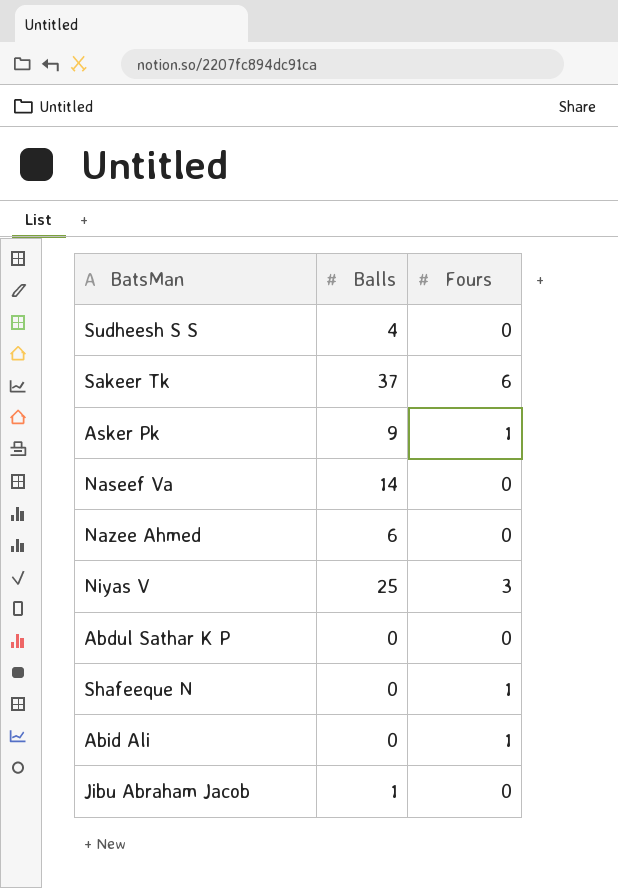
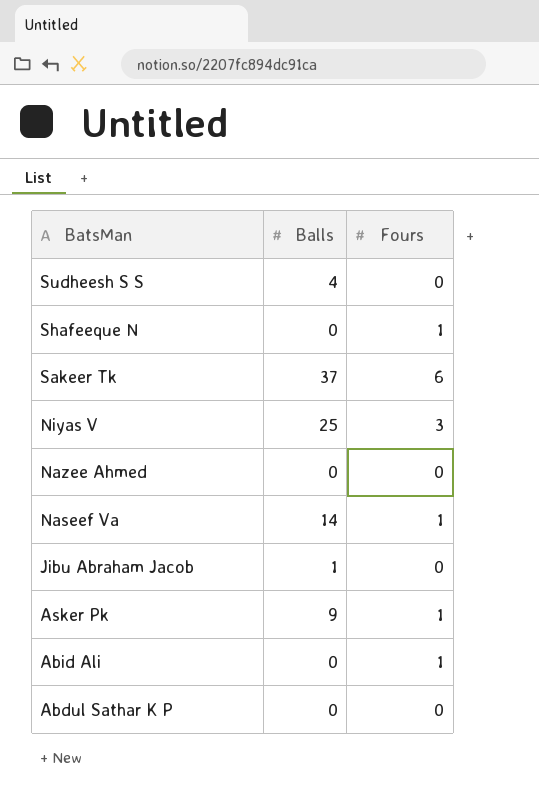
row order: none -> BatsMan descending
Nazee Ahmed | Balls: 6 -> 0
Naseef Va | Fours: 0 -> 1

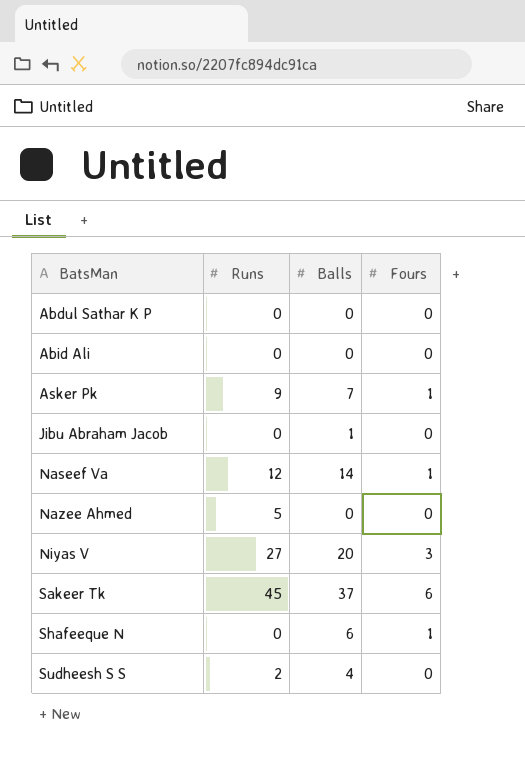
row order: BatsMan descending -> BatsMan ascending
column Runs | position: none -> 2
Abid Ali | Fours: 1 -> 0
Asker Pk | Balls: 9 -> 7
Niyas V | Balls: 25 -> 20
Shafeeque N | Balls: 0 -> 6

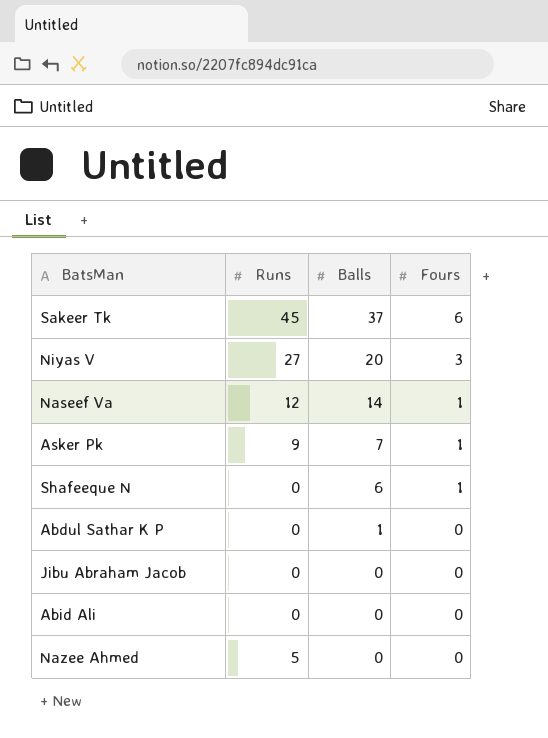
row order: BatsMan ascending -> Balls descending
row Sudheesh S S: 2 | 4 | 0 -> none
Abdul Sathar K P | Balls: 0 -> 1
Jibu Abraham Jacob | Balls: 1 -> 0

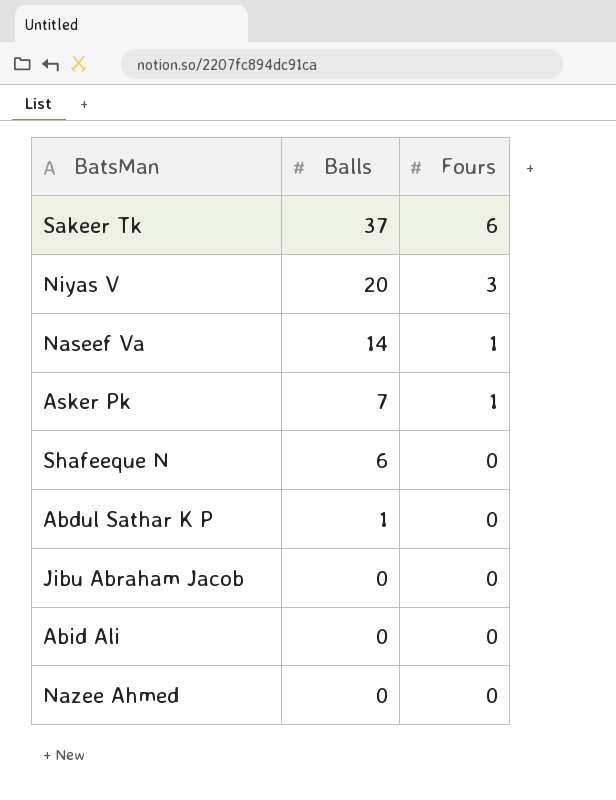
column Runs | position: 2 -> none
Shafeeque N | Fours: 1 -> 0

